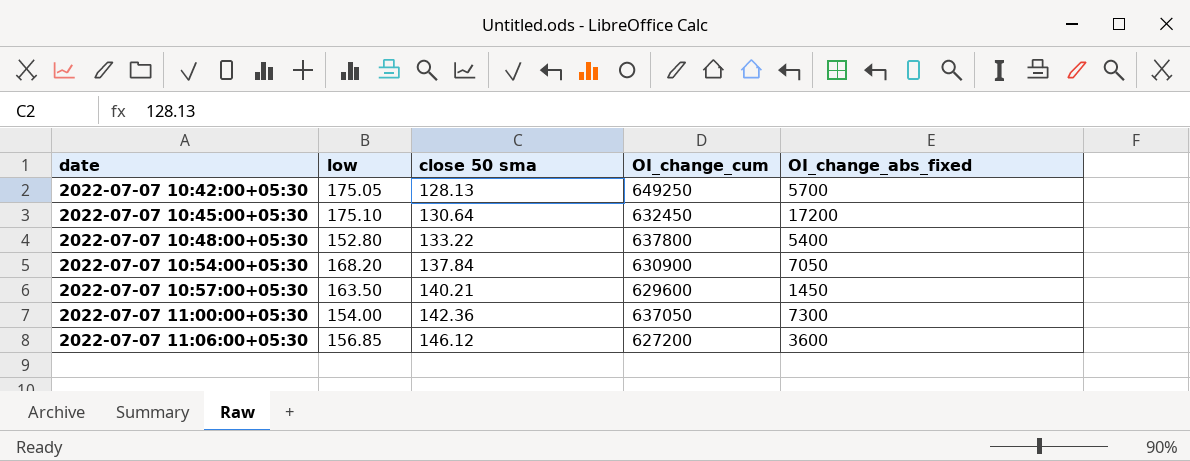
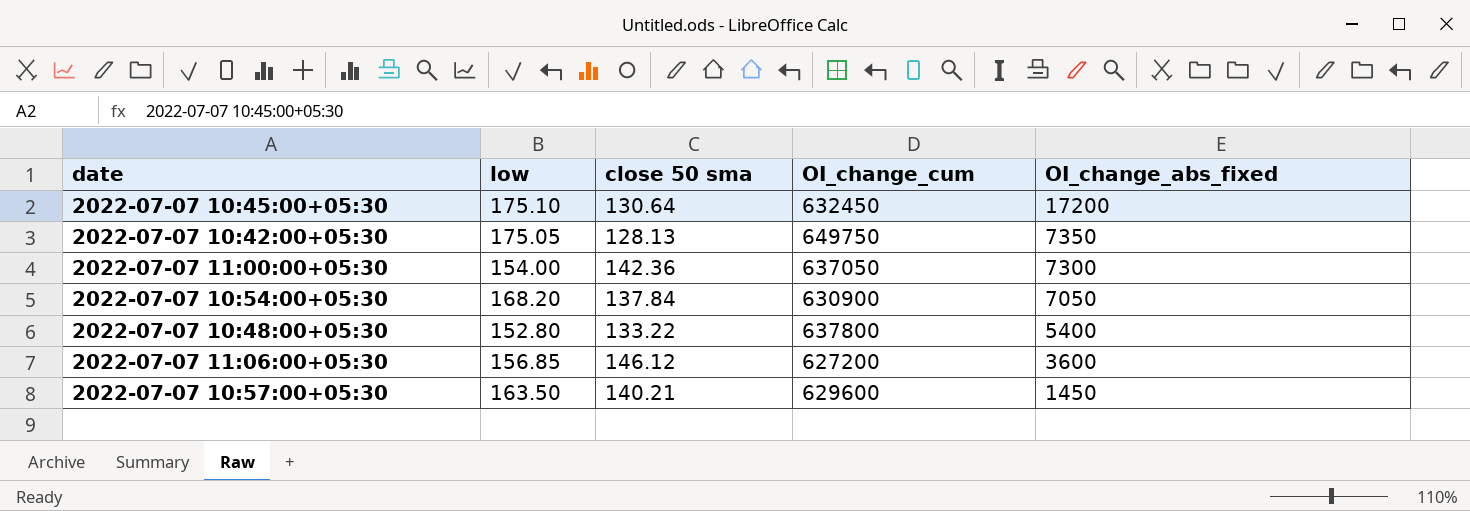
row order: date ascending -> OI_change_abs_fixed descending
2022-07-07 10:42:00+05:30 | OI_change_cum: 649250 -> 649750
2022-07-07 10:42:00+05:30 | OI_change_abs_fixed: 5700 -> 7350

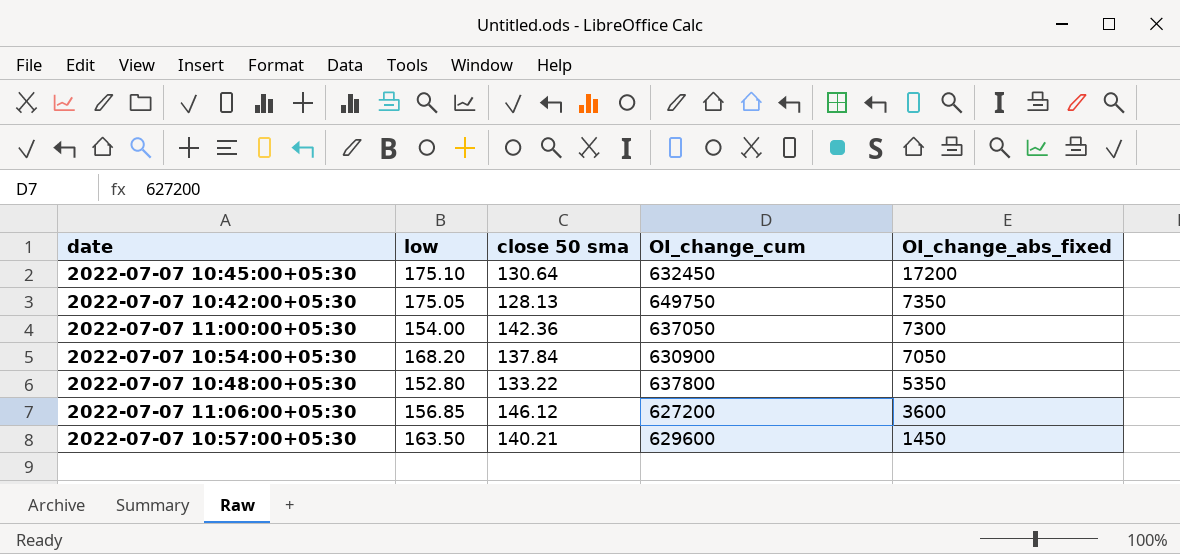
2022-07-07 10:48:00+05:30 | OI_change_abs_fixed: 5400 -> 5350

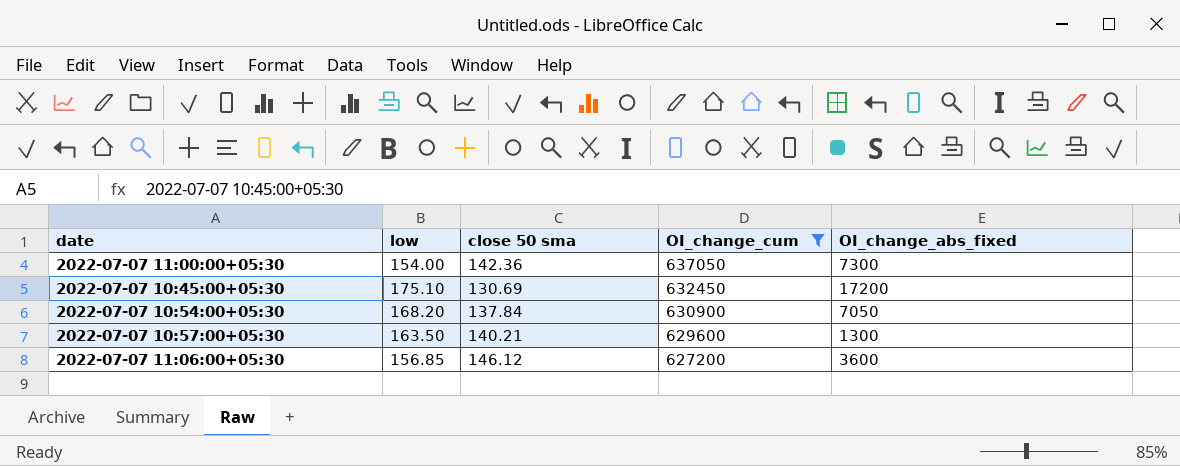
filter: none -> OI_change_cum <= 637050
row order: OI_change_abs_fixed descending -> OI_change_cum descending
2022-07-07 10:45:00+05:30 | close 50 sma: 130.64 -> 130.69
2022-07-07 10:57:00+05:30 | OI_change_abs_fixed: 1450 -> 1300

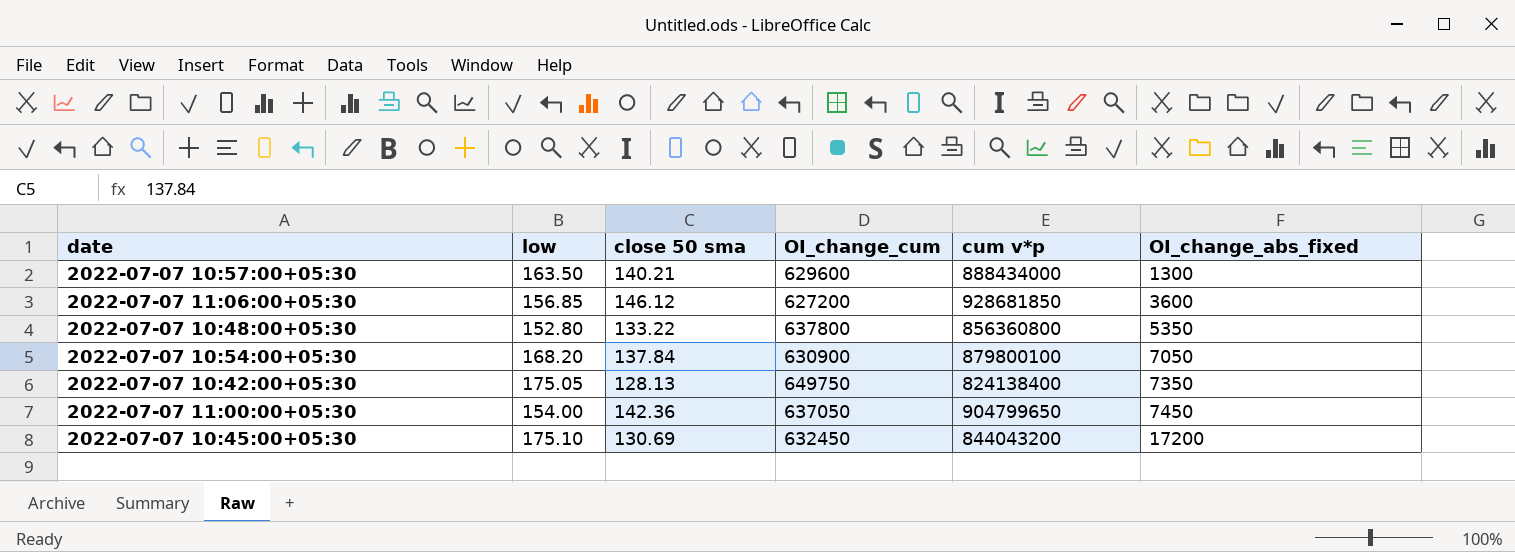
filter: OI_change_cum <= 637050 -> none
row order: OI_change_cum descending -> OI_change_abs_fixed ascending
column cum v*p | position: none -> 5
2022-07-07 11:00:00+05:30 | OI_change_abs_fixed: 7300 -> 7450

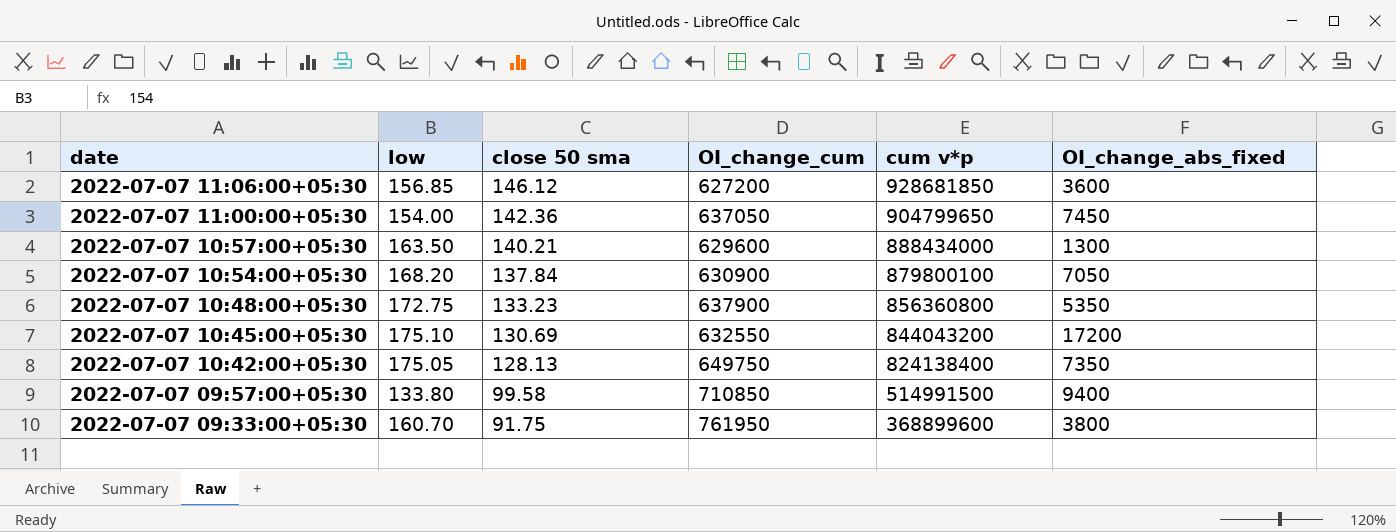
row order: OI_change_abs_fixed ascending -> date descending
2022-07-07 10:48:00+05:30 | low: 152.80 -> 172.75
2022-07-07 10:48:00+05:30 | close 50 sma: 133.22 -> 133.23
2022-07-07 10:48:00+05:30 | OI_change_cum: 637800 -> 637900
2022-07-07 10:45:00+05:30 | OI_change_cum: 632450 -> 632550
row 2022-07-07 09:57:00+05:30: none -> 133.80 | 99.58 | 710850 | 514991500 | 9400
row 2022-07-07 09:33:00+05:30: none -> 160.70 | 91.75 | 761950 | 368899600 | 3800

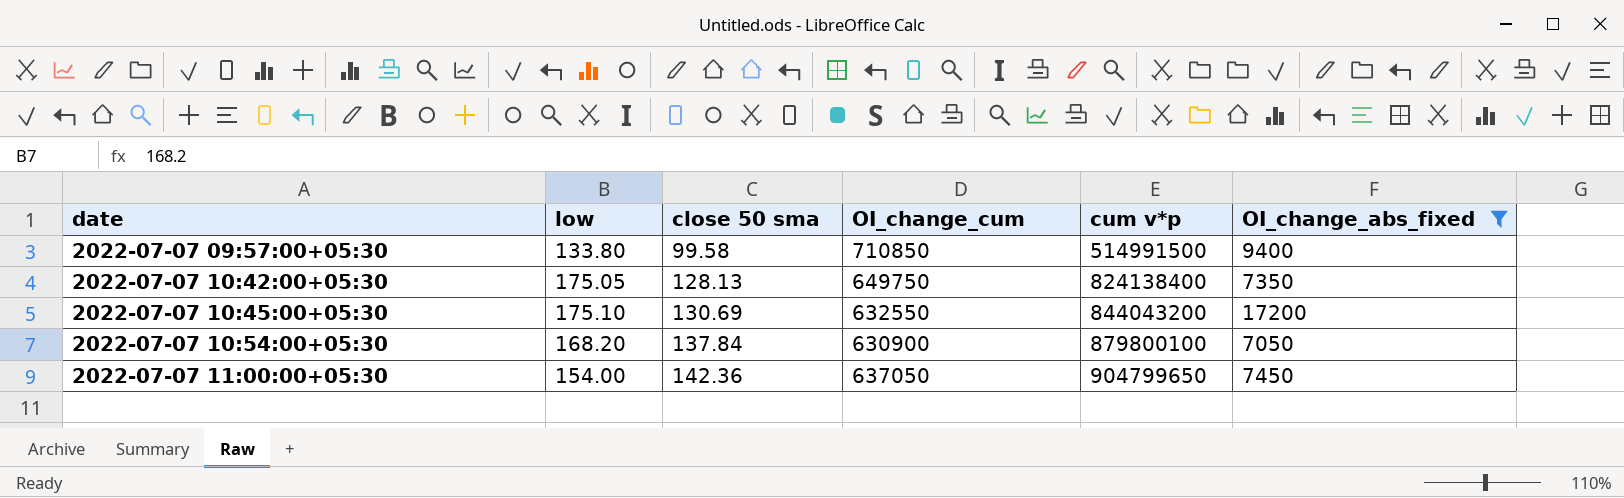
filter: none -> OI_change_abs_fixed >= 7050
row order: date descending -> date ascending

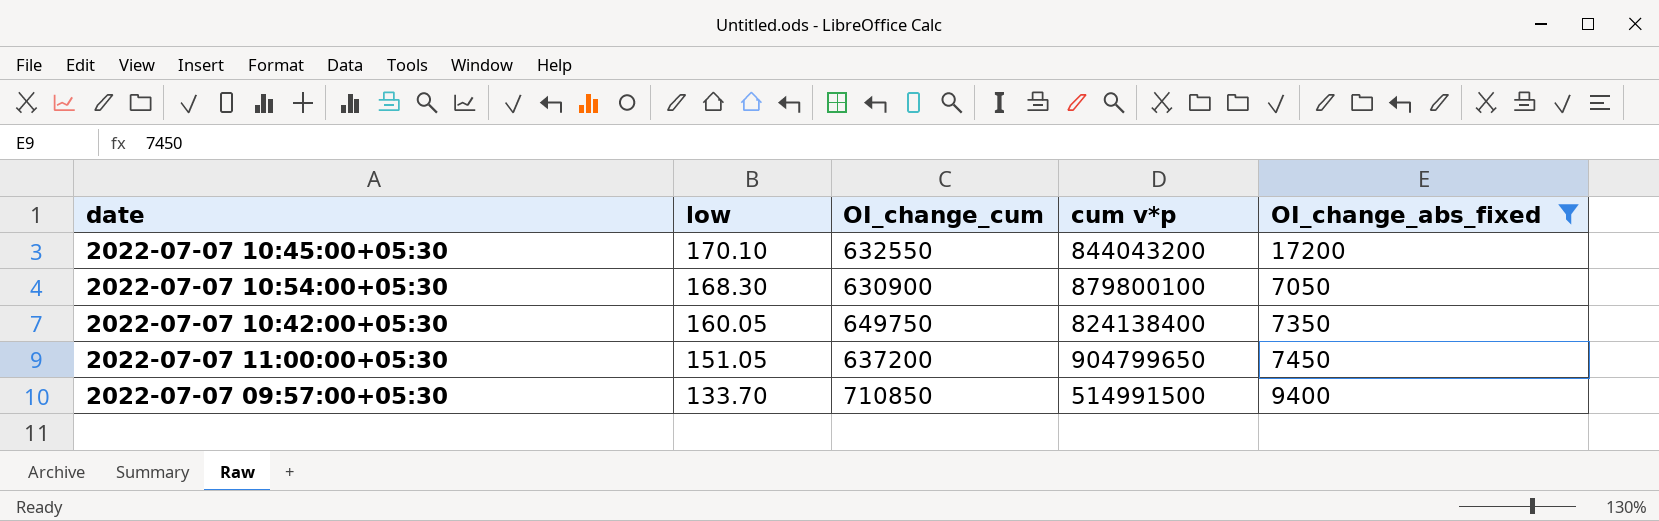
row order: date ascending -> low descending
column close 50 sma | position: 3 -> none
2022-07-07 10:45:00+05:30 | low: 175.10 -> 170.10
2022-07-07 10:54:00+05:30 | low: 168.20 -> 168.30
2022-07-07 10:42:00+05:30 | low: 175.05 -> 160.05
2022-07-07 11:00:00+05:30 | low: 154.00 -> 151.05
2022-07-07 11:00:00+05:30 | OI_change_cum: 637050 -> 637200
2022-07-07 09:57:00+05:30 | low: 133.80 -> 133.70

